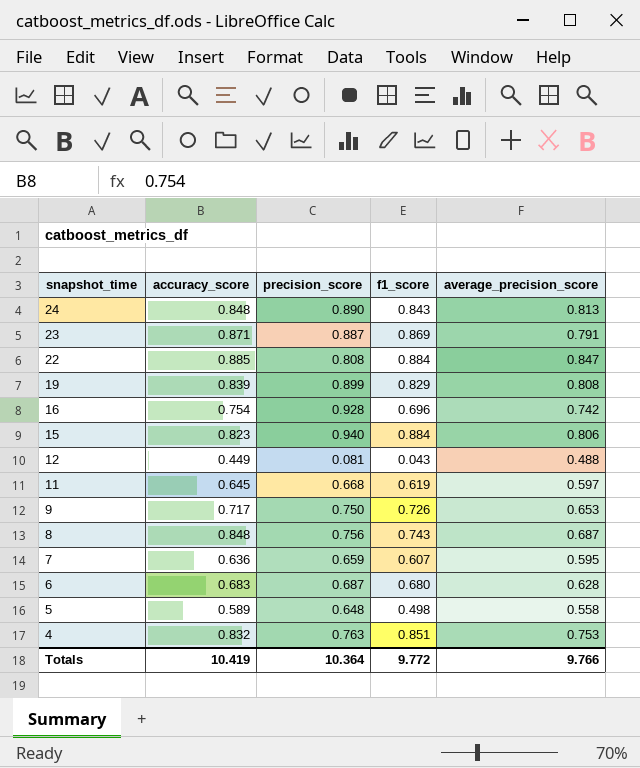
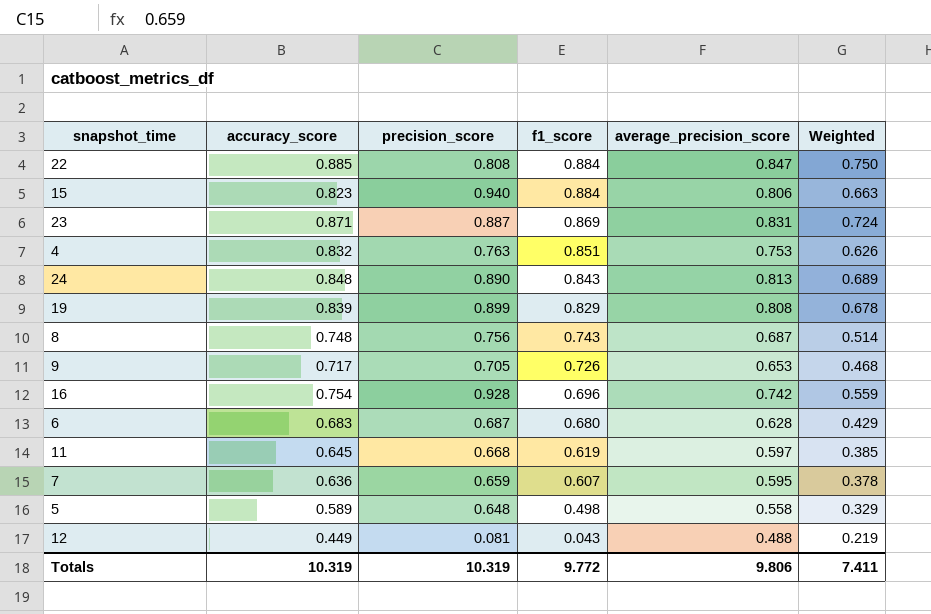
row order: snapshot_time descending -> f1_score descending
column Weighted | formula: none -> [accuracy_score] * [average_precision_score]
23 | average_precision_score: 0.791 -> 0.831
8 | accuracy_score: 0.848 -> 0.748
9 | precision_score: 0.750 -> 0.705
Totals | accuracy_score: 10.419 -> 10.319
Totals | precision_score: 10.364 -> 10.319
Totals | average_precision_score: 9.766 -> 9.806

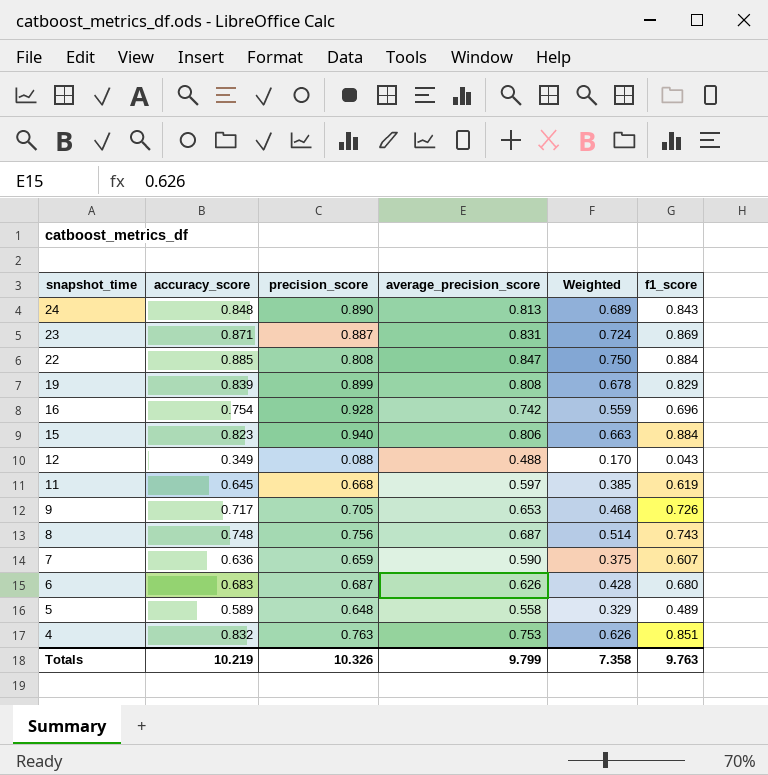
row order: f1_score descending -> snapshot_time descending
column f1_score | position: 4 -> 6
12 | accuracy_score: 0.449 -> 0.349
12 | precision_score: 0.081 -> 0.088
12 | Weighted: 0.219 -> 0.170
7 | average_precision_score: 0.595 -> 0.590
7 | Weighted: 0.378 -> 0.375
6 | average_precision_score: 0.628 -> 0.626
6 | Weighted: 0.429 -> 0.428
5 | f1_score: 0.498 -> 0.489
Totals | accuracy_score: 10.319 -> 10.219
Totals | precision_score: 10.319 -> 10.326
Totals | average_precision_score: 9.806 -> 9.799
Totals | Weighted: 7.411 -> 7.358
Totals | f1_score: 9.772 -> 9.763

